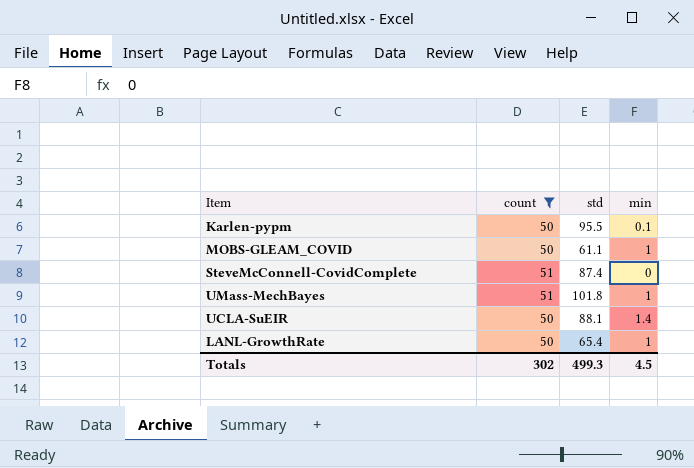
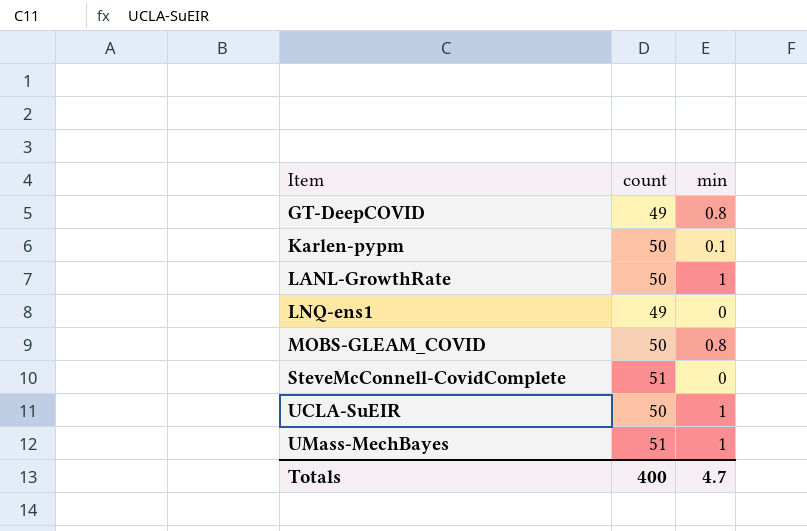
filter: count != 49 -> none
row order: none -> Item ascending
column std | position: 3 -> none
MOBS-GLEAM_COVID | min: 1 -> 0.8
UCLA-SuEIR | min: 1.4 -> 1
Totals | count: 302 -> 400
Totals | min: 4.5 -> 4.7

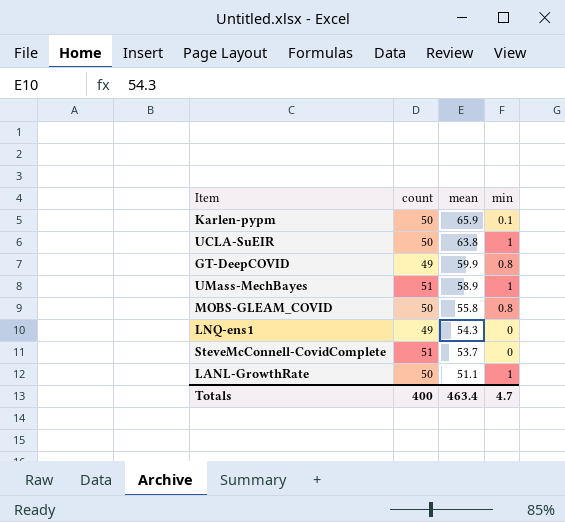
row order: Item ascending -> mean descending
column mean | position: none -> 3

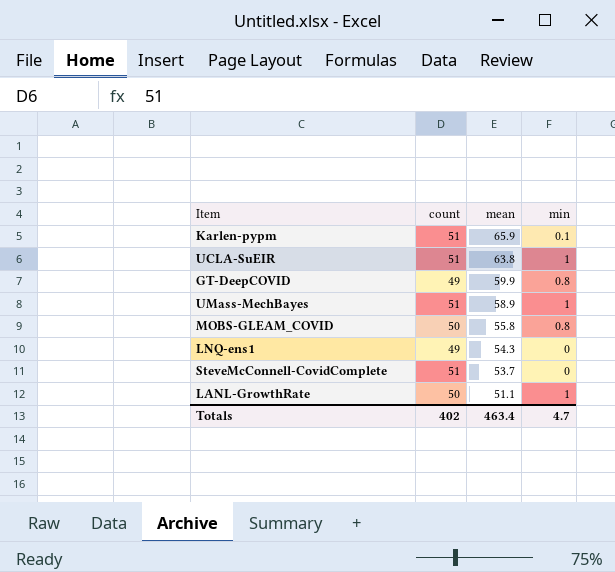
Karlen-pypm | count: 50 -> 51
UCLA-SuEIR | count: 50 -> 51
Totals | count: 400 -> 402

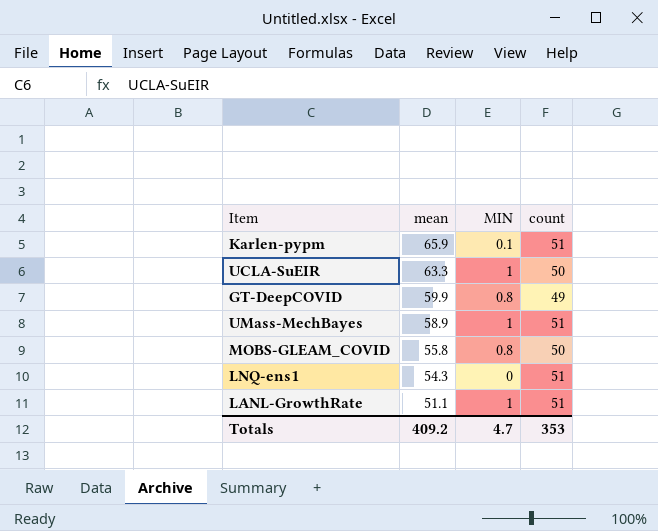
column name: min -> MIN
column count | position: 2 -> 4
row SteveMcConnell-CovidComplete: 51 | 53.7 | 0 -> none
UCLA-SuEIR | mean: 63.8 -> 63.3
UCLA-SuEIR | count: 51 -> 50
LNQ-ens1 | count: 49 -> 51
LANL-GrowthRate | count: 50 -> 51
Totals | mean: 463.4 -> 409.2
Totals | count: 402 -> 353

